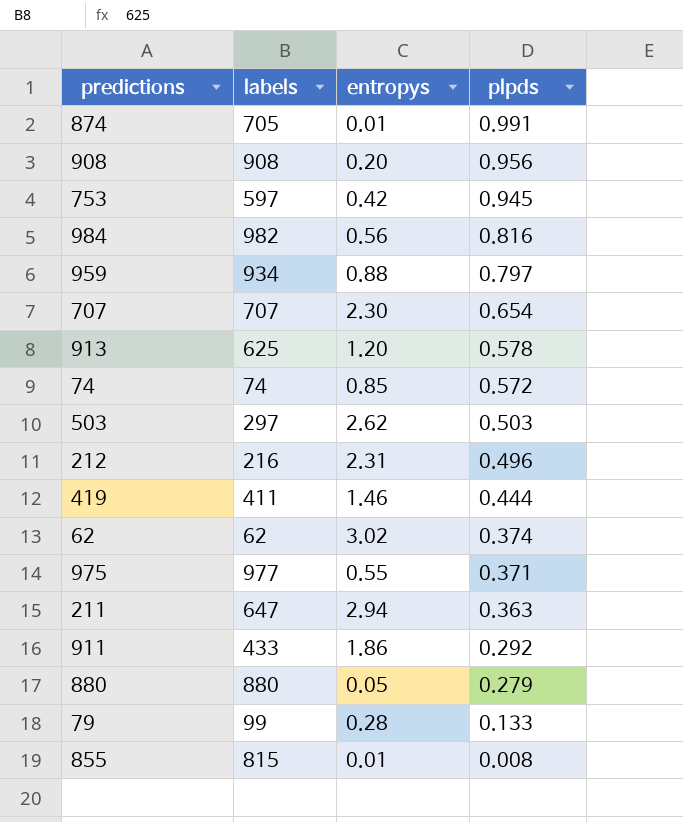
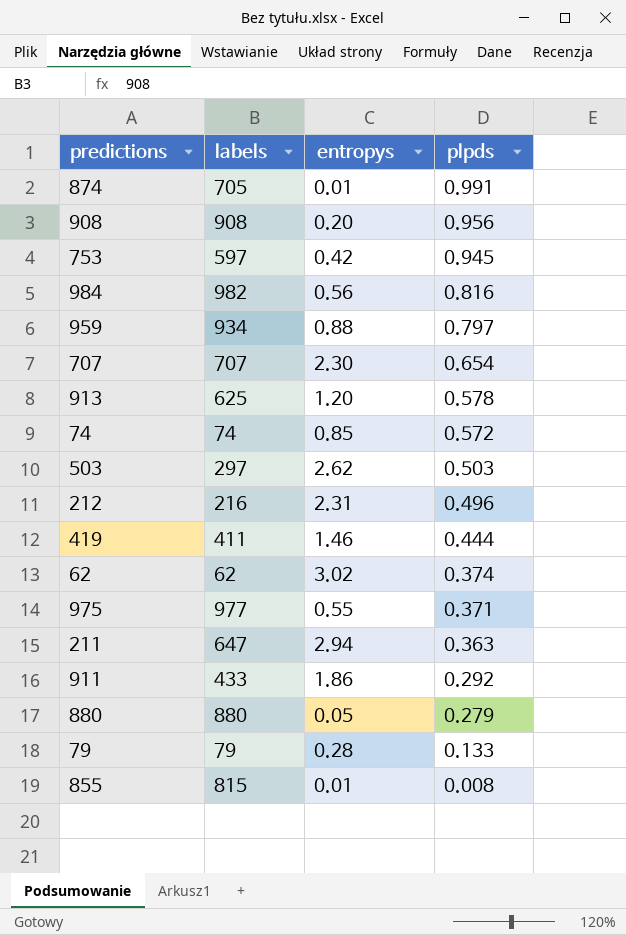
79 | labels: 99 -> 79

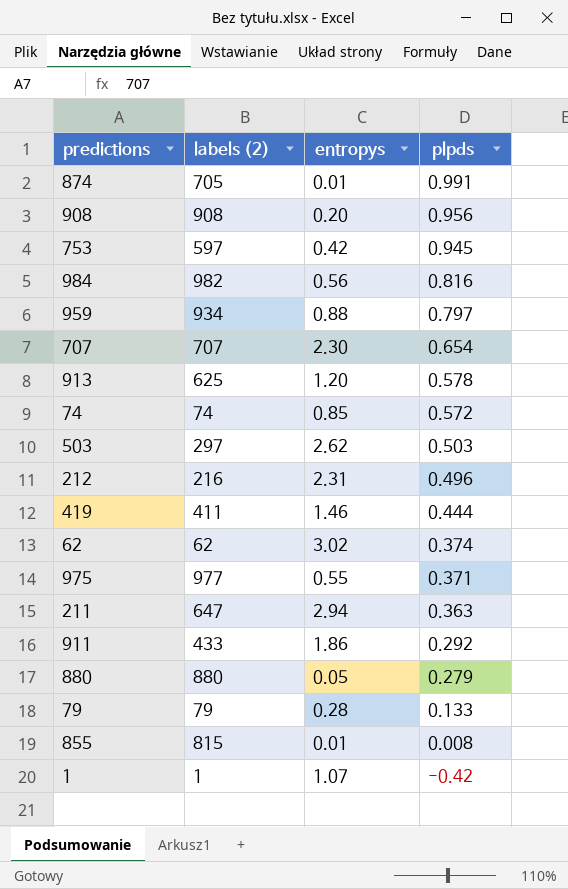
column name: labels -> labels (2)
row 1: none -> 1 | 1.07 | -0.42

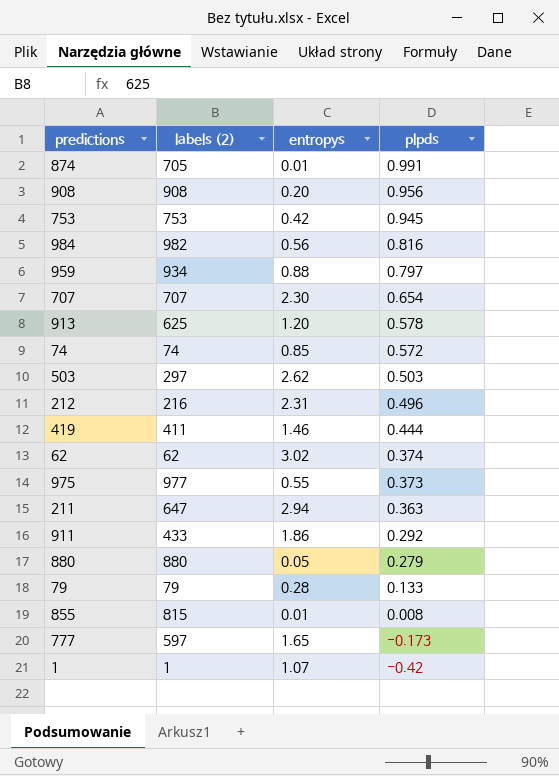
753 | labels (2): 597 -> 753
975 | plpds: 0.371 -> 0.373
row 777: none -> 597 | 1.65 | -0.173

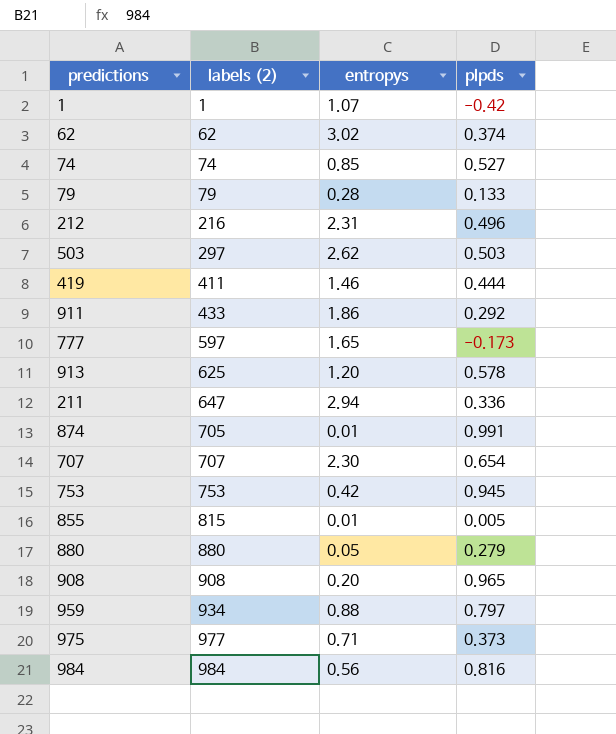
row order: plpds descending -> labels (2) ascending
74 | plpds: 0.572 -> 0.527
211 | plpds: 0.363 -> 0.336
855 | plpds: 0.008 -> 0.005
908 | plpds: 0.956 -> 0.965
975 | entropys: 0.55 -> 0.71
984 | labels (2): 982 -> 984

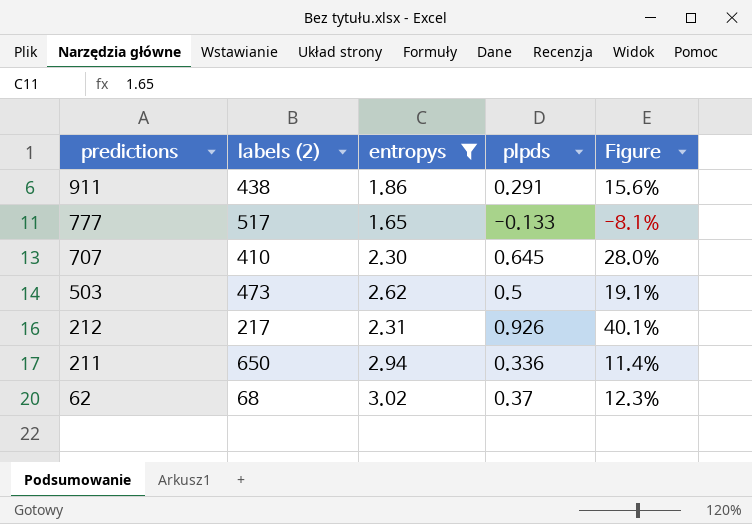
filter: none -> entropys >= 1.65
row order: labels (2) ascending -> predictions descending
column Figure | formula: none -> [plpds] / [entropys]
911 | labels (2): 433 -> 438
911 | plpds: 0.292 -> 0.291
777 | labels (2): 597 -> 517
777 | plpds: -0.173 -> -0.133
707 | labels (2): 707 -> 410
707 | plpds: 0.654 -> 0.645
503 | labels (2): 297 -> 473
503 | plpds: 0.503 -> 0.5
212 | labels (2): 216 -> 217
212 | plpds: 0.496 -> 0.926
211 | labels (2): 647 -> 650
62 | labels (2): 62 -> 68
62 | plpds: 0.374 -> 0.37

